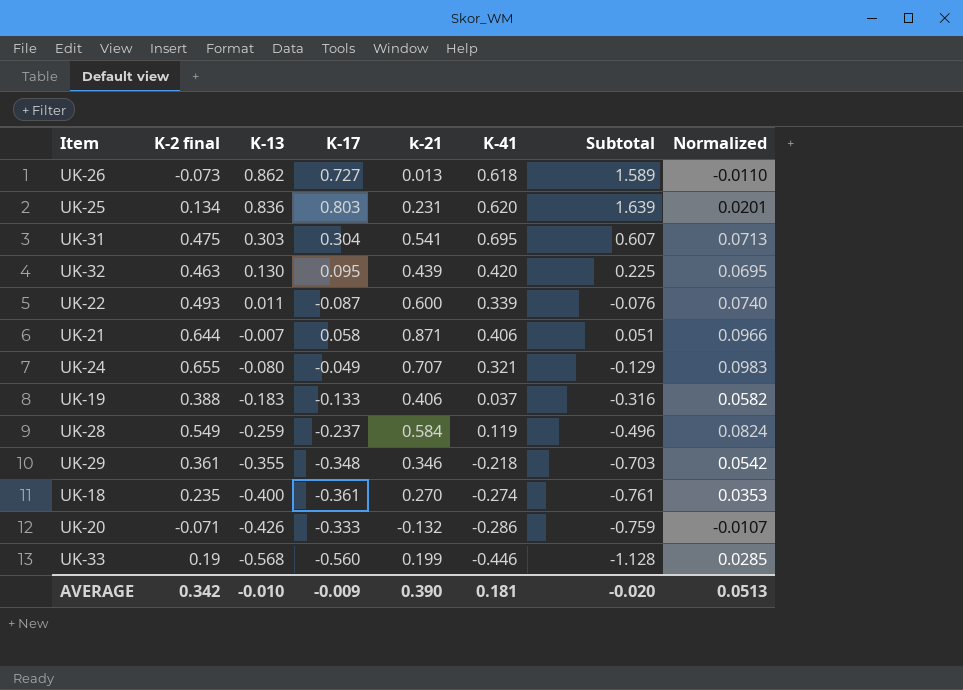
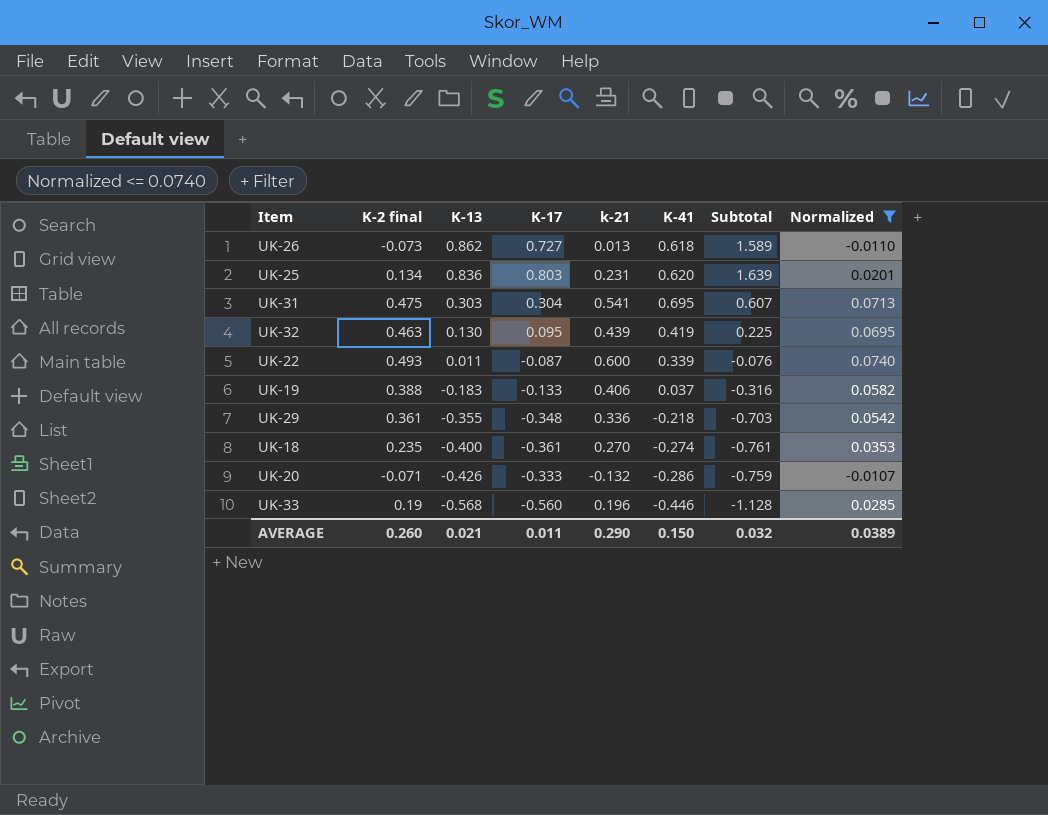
filter: none -> Normalized <= 0.0740
UK-32 | K-41: 0.420 -> 0.419
UK-29 | k-21: 0.346 -> 0.336
UK-33 | k-21: 0.199 -> 0.196
AVERAGE | K-2 final: 0.342 -> 0.260
AVERAGE | K-13: -0.010 -> 0.021
AVERAGE | K-17: -0.009 -> 0.011
AVERAGE | k-21: 0.390 -> 0.290
AVERAGE | K-41: 0.181 -> 0.150
AVERAGE | Subtotal: -0.020 -> 0.032
AVERAGE | Normalized: 0.0513 -> 0.0389

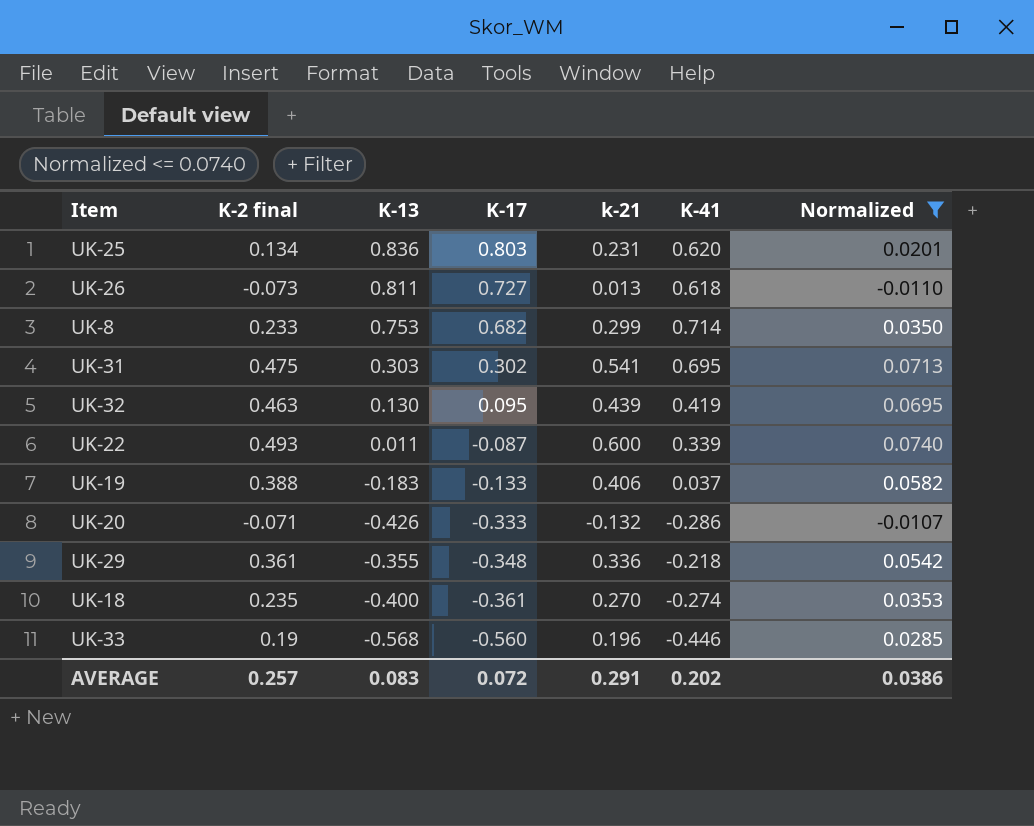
row order: K-13 descending -> K-17 descending
column Subtotal | formula: [K-13] + [K-17] -> none
UK-26 | K-13: 0.862 -> 0.811
row UK-8: none -> 0.233 | 0.753 | 0.682 | 0.299 | 0.714 | 0.0350
UK-31 | K-17: 0.304 -> 0.302
AVERAGE | K-2 final: 0.260 -> 0.257
AVERAGE | K-13: 0.021 -> 0.083
AVERAGE | K-17: 0.011 -> 0.072
AVERAGE | k-21: 0.290 -> 0.291
AVERAGE | K-41: 0.150 -> 0.202
AVERAGE | Normalized: 0.0389 -> 0.0386

